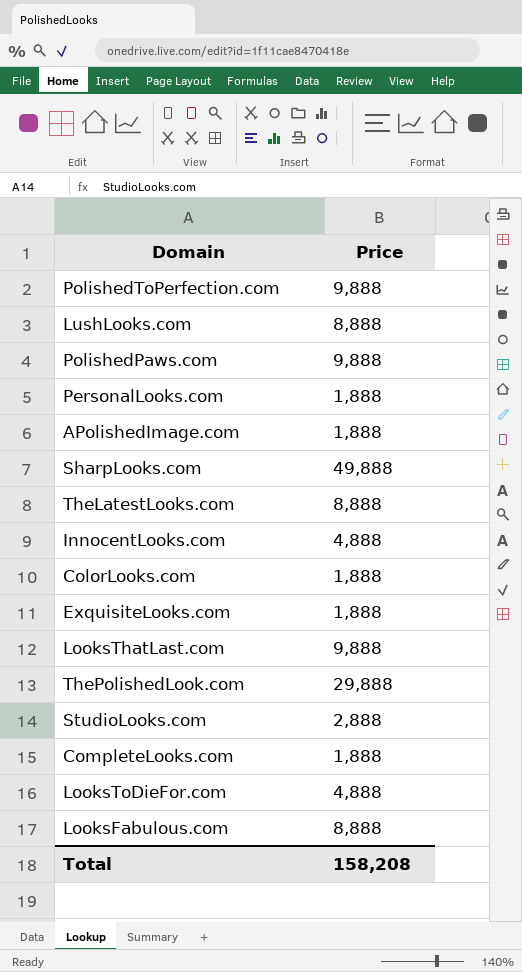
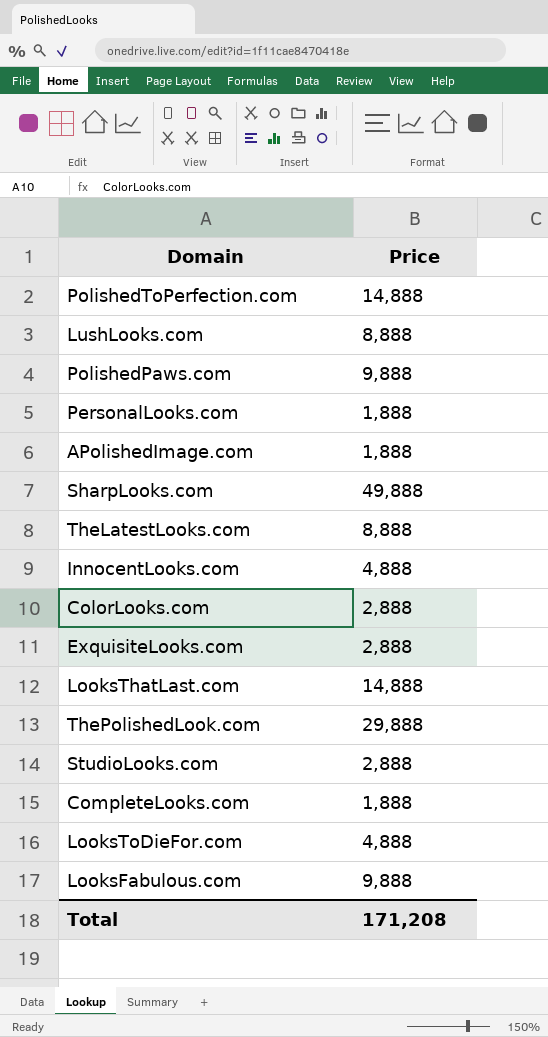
PolishedToPerfection.com | Price: 9,888 -> 14,888
ColorLooks.com | Price: 1,888 -> 2,888
ExquisiteLooks.com | Price: 1,888 -> 2,888
LooksThatLast.com | Price: 9,888 -> 14,888
LooksFabulous.com | Price: 8,888 -> 9,888
Total | Price: 158,208 -> 171,208

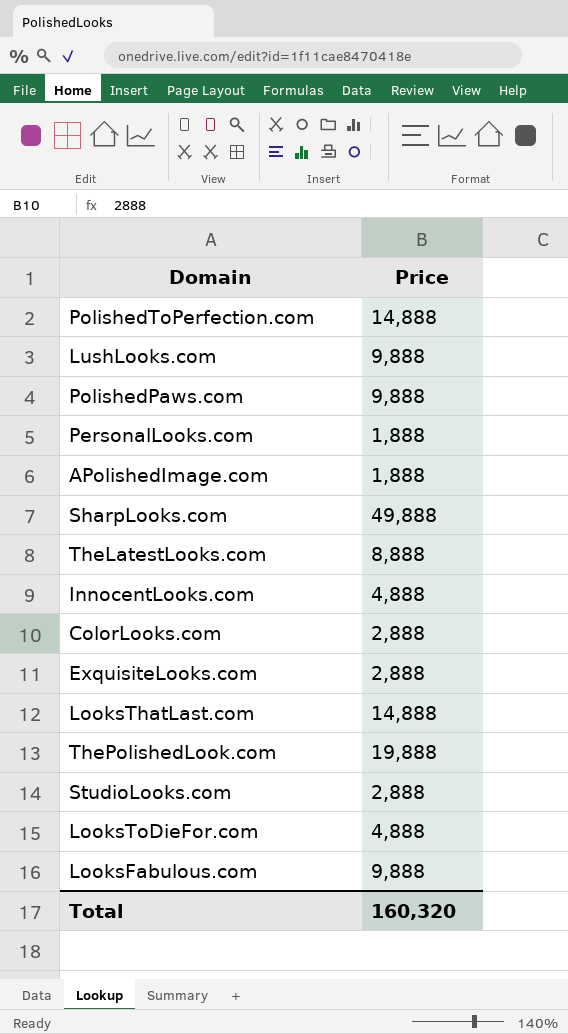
row CompleteLooks.com: 1,888 -> none
LushLooks.com | Price: 8,888 -> 9,888
ThePolishedLook.com | Price: 29,888 -> 19,888
Total | Price: 171,208 -> 160,320

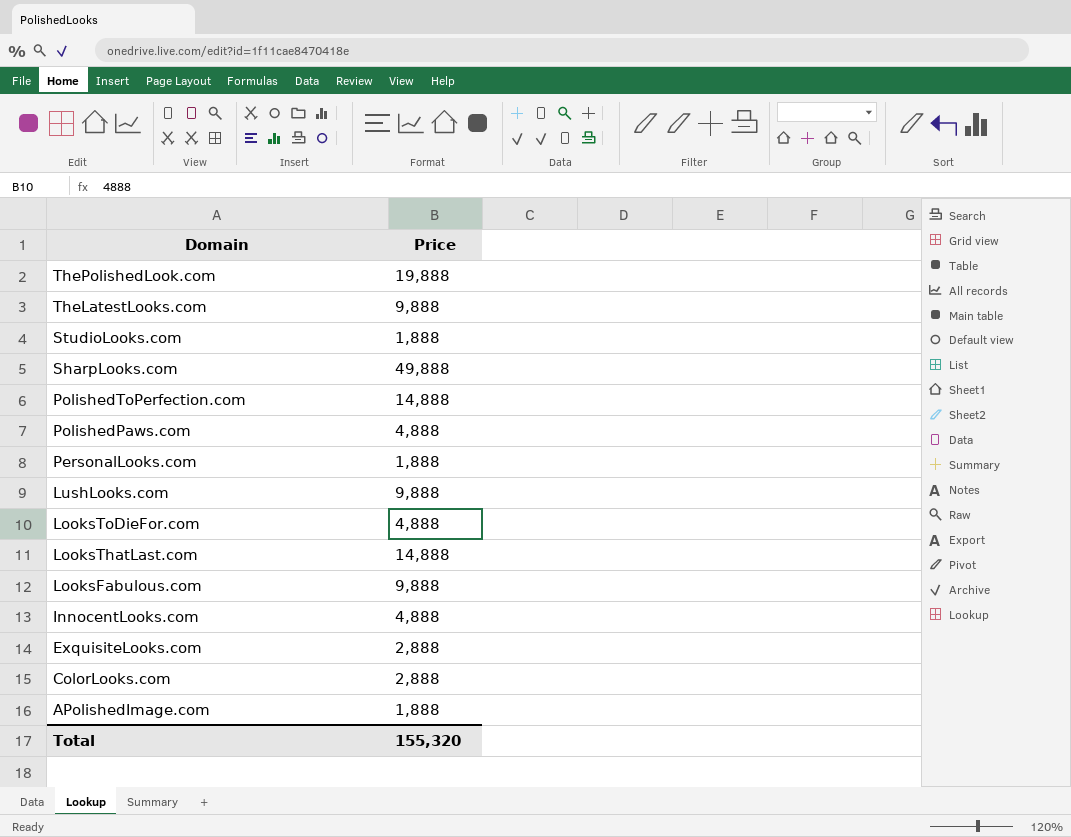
row order: none -> Domain descending
TheLatestLooks.com | Price: 8,888 -> 9,888
StudioLooks.com | Price: 2,888 -> 1,888
PolishedPaws.com | Price: 9,888 -> 4,888
Total | Price: 160,320 -> 155,320

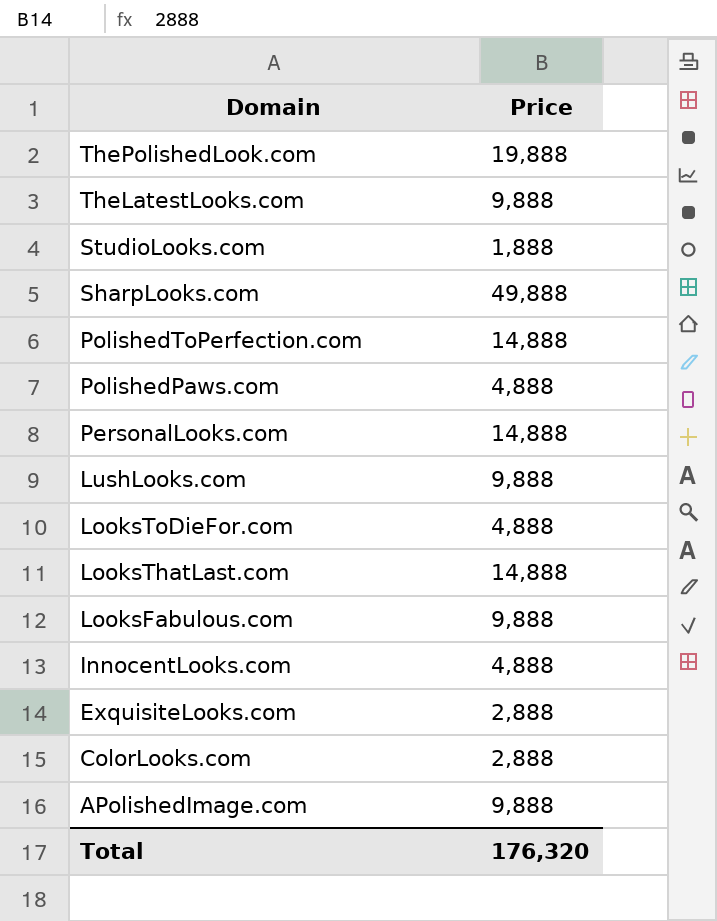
PersonalLooks.com | Price: 1,888 -> 14,888
APolishedImage.com | Price: 1,888 -> 9,888
Total | Price: 155,320 -> 176,320

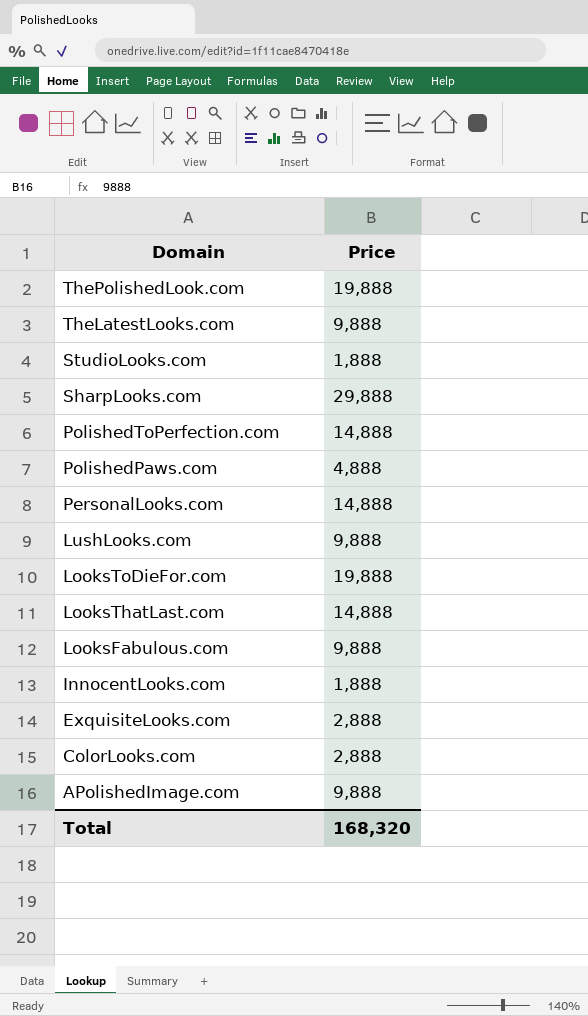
SharpLooks.com | Price: 49,888 -> 29,888
LooksToDieFor.com | Price: 4,888 -> 19,888
InnocentLooks.com | Price: 4,888 -> 1,888
Total | Price: 176,320 -> 168,320

